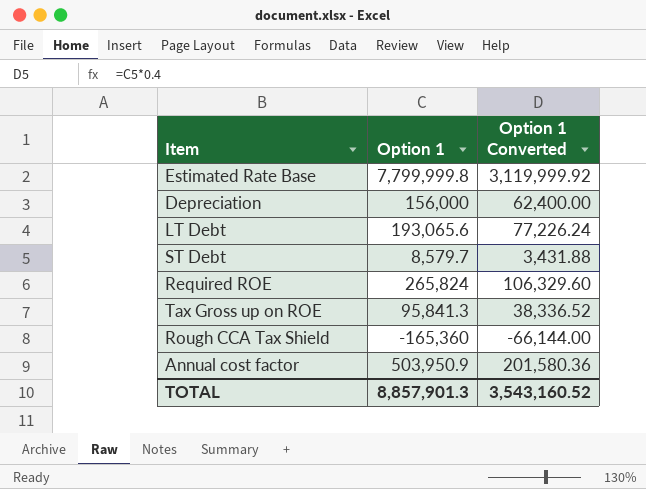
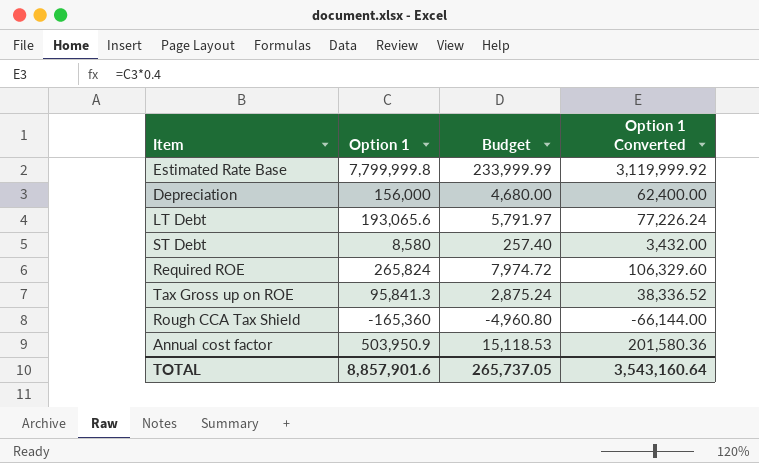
column Budget | formula: none -> [Option 1] * 0.03
ST Debt | Option 1: 8,579.7 -> 8,580
ST Debt | Option 1 Converted: 3,431.88 -> 3,432.00
TOTAL | Option 1: 8,857,901.3 -> 8,857,901.6
TOTAL | Option 1 Converted: 3,543,160.52 -> 3,543,160.64

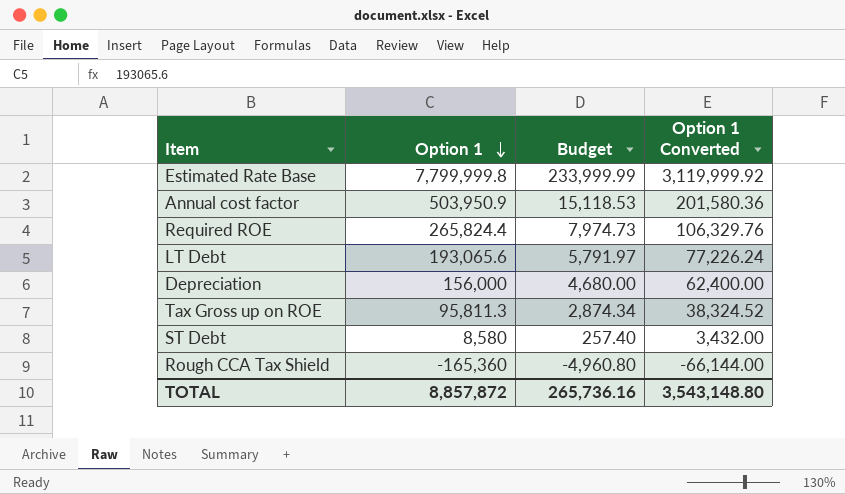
row order: none -> Option 1 descending
Required ROE | Option 1: 265,824 -> 265,824.4
Required ROE | Budget: 7,974.72 -> 7,974.73
Required ROE | Option 1 Converted: 106,329.60 -> 106,329.76
Tax Gross up on ROE | Option 1: 95,841.3 -> 95,811.3
Tax Gross up on ROE | Budget: 2,875.24 -> 2,874.34
Tax Gross up on ROE | Option 1 Converted: 38,336.52 -> 38,324.52
TOTAL | Option 1: 8,857,901.6 -> 8,857,872
TOTAL | Budget: 265,737.05 -> 265,736.16
TOTAL | Option 1 Converted: 3,543,160.64 -> 3,543,148.80

